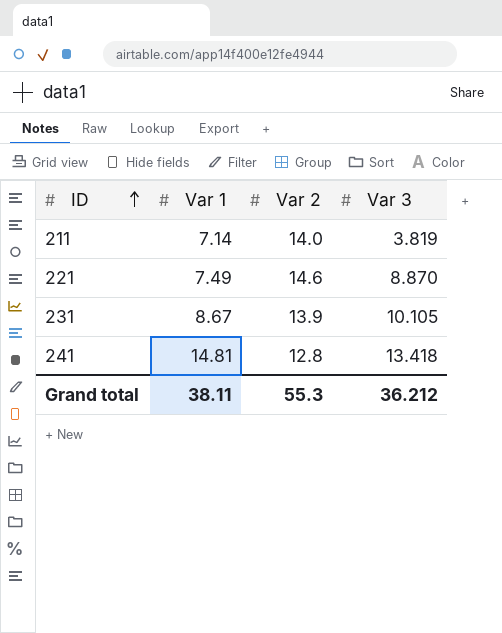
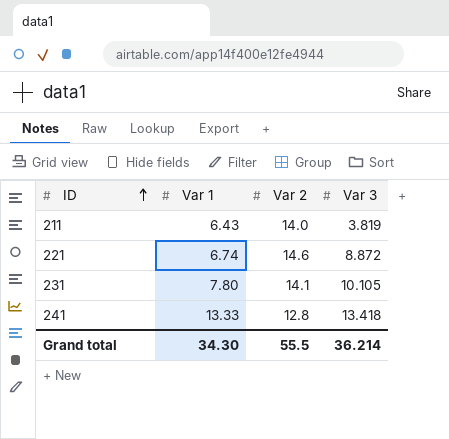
211 | Var 1: 7.14 -> 6.43
221 | Var 1: 7.49 -> 6.74
221 | Var 3: 8.870 -> 8.872
231 | Var 1: 8.67 -> 7.80
231 | Var 2: 13.9 -> 14.1
241 | Var 1: 14.81 -> 13.33
Grand total | Var 1: 38.11 -> 34.30
Grand total | Var 2: 55.3 -> 55.5
Grand total | Var 3: 36.212 -> 36.214

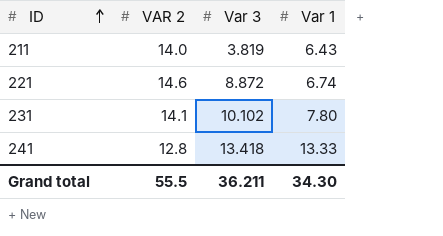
column name: Var 2 -> VAR 2
column Var 1 | position: 2 -> 4
231 | Var 3: 10.105 -> 10.102
Grand total | Var 3: 36.214 -> 36.211

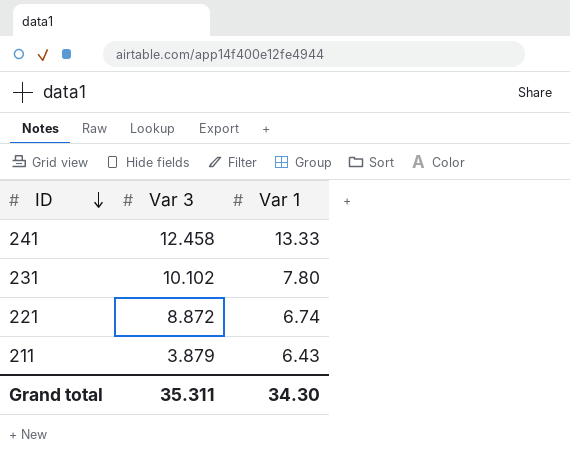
row order: ID ascending -> ID descending
column VAR 2 | position: 2 -> none
241 | Var 3: 13.418 -> 12.458
211 | Var 3: 3.819 -> 3.879
Grand total | Var 3: 36.211 -> 35.311

